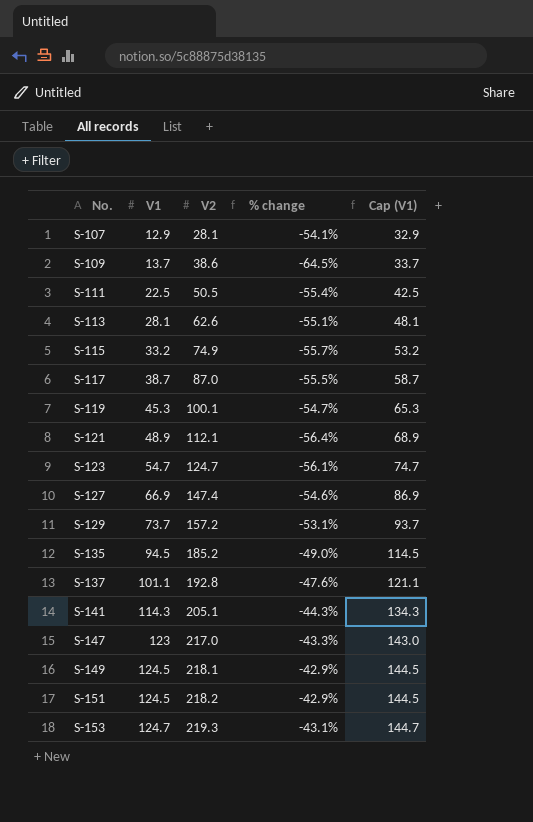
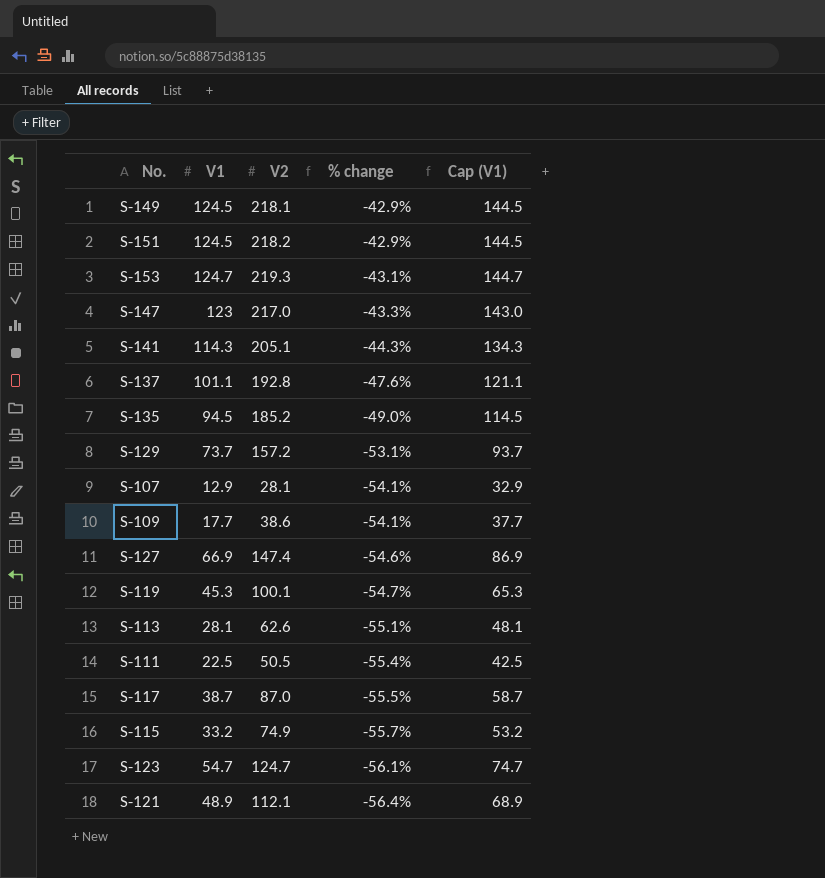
row order: No. ascending -> % change descending
S-109 | V1: 13.7 -> 17.7
S-109 | % change: -64.5% -> -54.1%
S-109 | Cap (V1): 33.7 -> 37.7

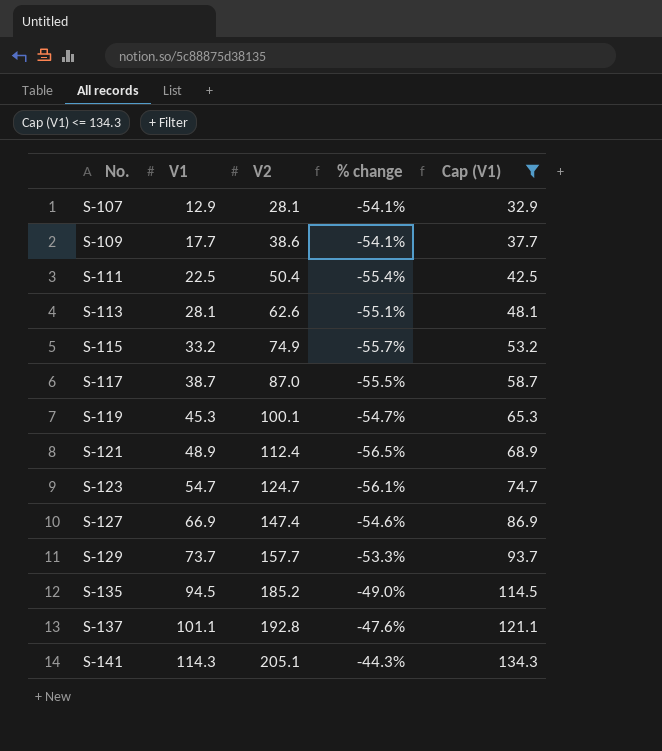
filter: none -> Cap (V1) <= 134.3
row order: % change descending -> No. ascending
S-111 | V2: 50.5 -> 50.4
S-121 | V2: 112.1 -> 112.4
S-121 | % change: -56.4% -> -56.5%
S-129 | V2: 157.2 -> 157.7
S-129 | % change: -53.1% -> -53.3%

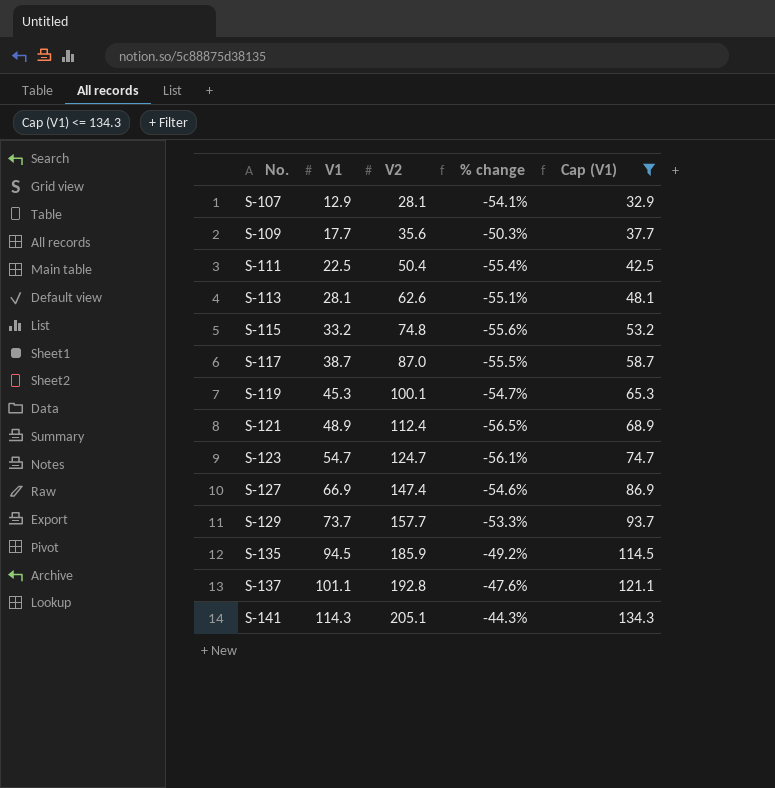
S-109 | V2: 38.6 -> 35.6
S-109 | % change: -54.1% -> -50.3%
S-115 | V2: 74.9 -> 74.8
S-115 | % change: -55.7% -> -55.6%
S-135 | V2: 185.2 -> 185.9
S-135 | % change: -49.0% -> -49.2%

